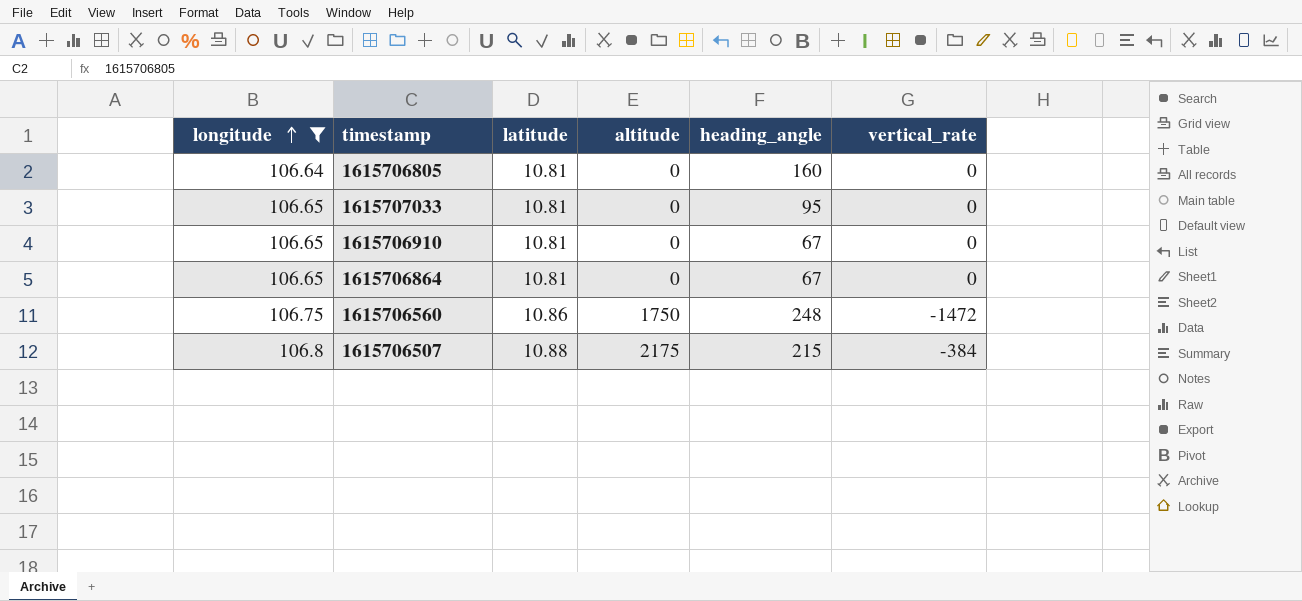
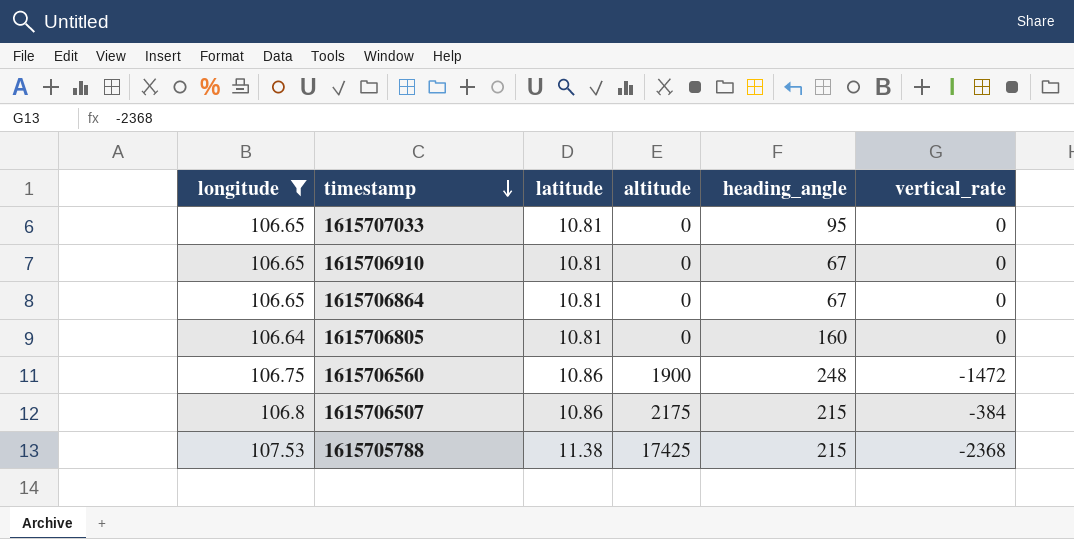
row order: longitude ascending -> timestamp descending
1615706560 | altitude: 1750 -> 1900
1615706507 | latitude: 10.88 -> 10.86
row 1615705788: none -> 107.53 | 11.38 | 17425 | 215 | -2368

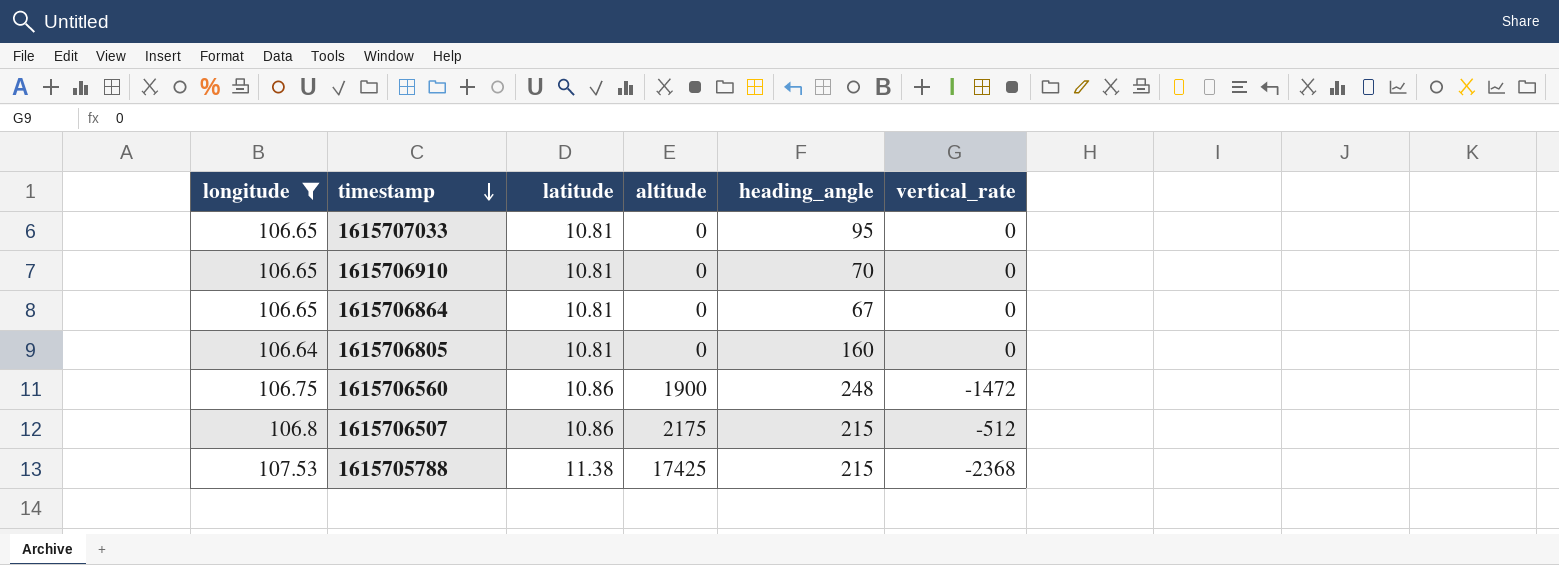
1615706910 | heading_angle: 67 -> 70
1615706507 | vertical_rate: -384 -> -512

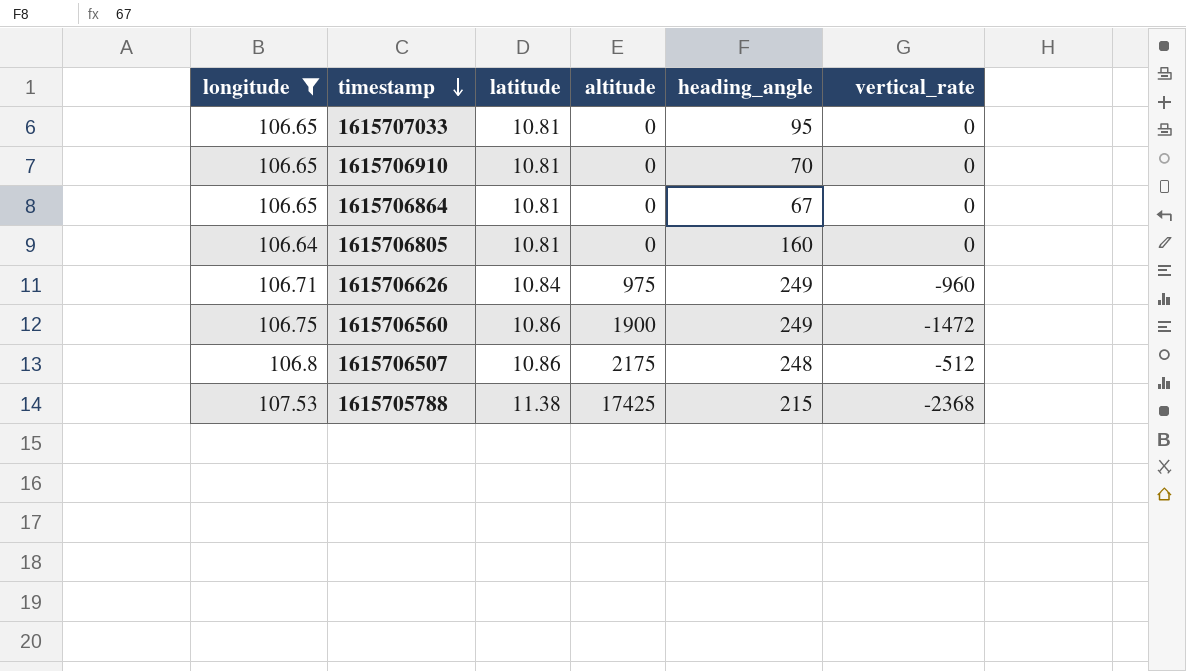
row 1615706626: none -> 106.71 | 10.84 | 975 | 249 | -960
1615706560 | heading_angle: 248 -> 249
1615706507 | heading_angle: 215 -> 248

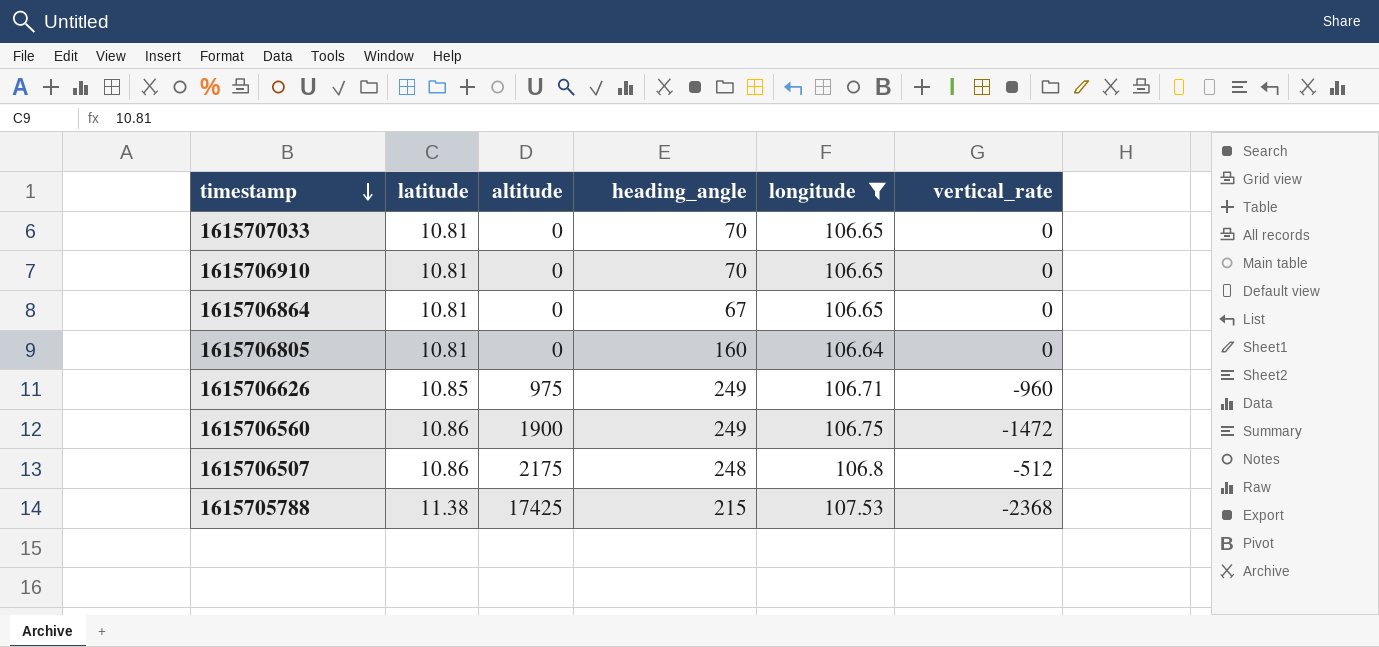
column longitude | position: 1 -> 5
1615707033 | heading_angle: 95 -> 70
1615706626 | latitude: 10.84 -> 10.85

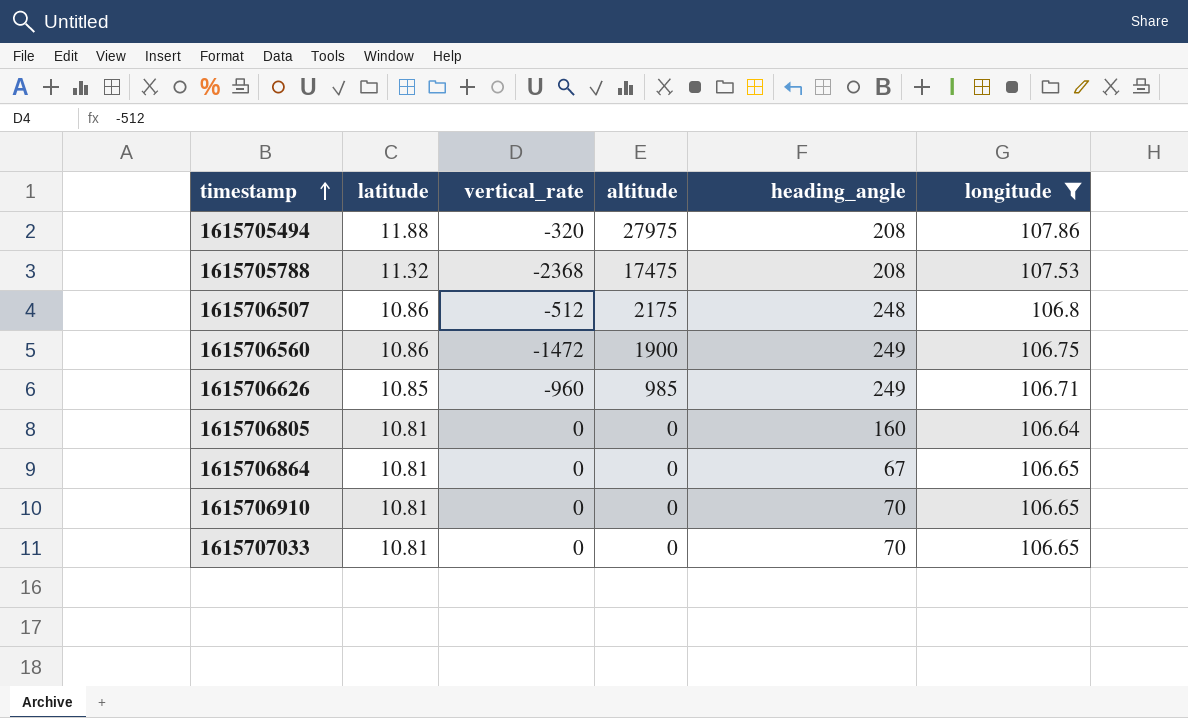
row order: timestamp descending -> timestamp ascending
column vertical_rate | position: 6 -> 3
row 1615705494: none -> 11.88 | -320 | 27975 | 208 | 107.86
1615705788 | latitude: 11.38 -> 11.32
1615705788 | altitude: 17425 -> 17475
1615705788 | heading_angle: 215 -> 208
1615706626 | altitude: 975 -> 985

